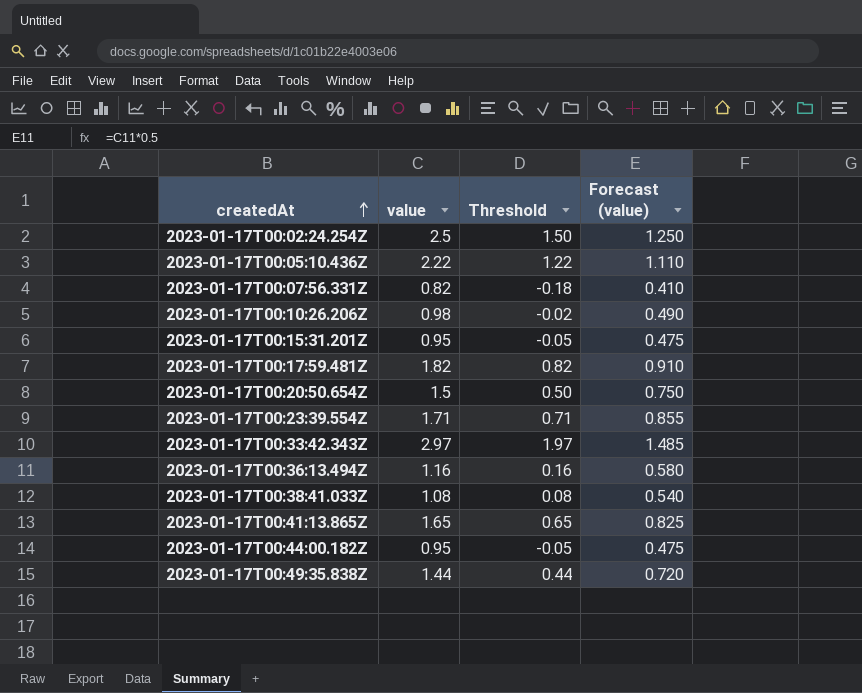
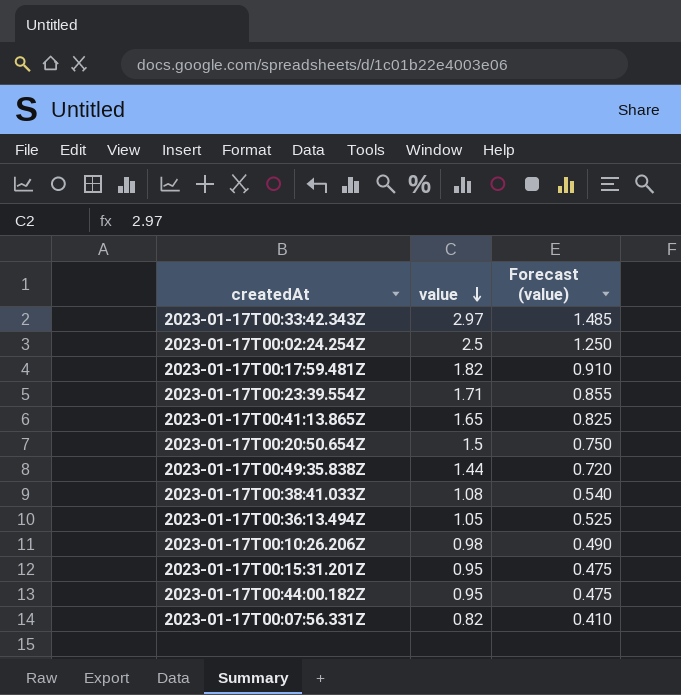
row order: createdAt ascending -> value descending
column Threshold | formula: [value] - 1 -> none
row 2023-01-17T00:05:10.436Z: 2.22 | 1.22 | 1.110 -> none
2023-01-17T00:36:13.494Z | value: 1.16 -> 1.05
2023-01-17T00:36:13.494Z | Forecast (value): 0.580 -> 0.525

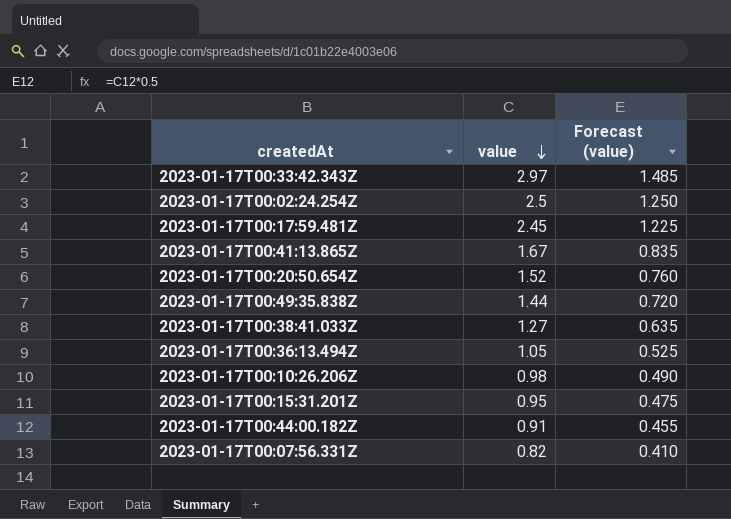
row 2023-01-17T00:23:39.554Z: 1.71 | 0.855 -> none
2023-01-17T00:17:59.481Z | value: 1.82 -> 2.45
2023-01-17T00:17:59.481Z | Forecast (value): 0.910 -> 1.225
2023-01-17T00:41:13.865Z | value: 1.65 -> 1.67
2023-01-17T00:41:13.865Z | Forecast (value): 0.825 -> 0.835
2023-01-17T00:20:50.654Z | value: 1.5 -> 1.52
2023-01-17T00:20:50.654Z | Forecast (value): 0.750 -> 0.760
2023-01-17T00:38:41.033Z | value: 1.08 -> 1.27
2023-01-17T00:38:41.033Z | Forecast (value): 0.540 -> 0.635
2023-01-17T00:44:00.182Z | value: 0.95 -> 0.91
2023-01-17T00:44:00.182Z | Forecast (value): 0.475 -> 0.455

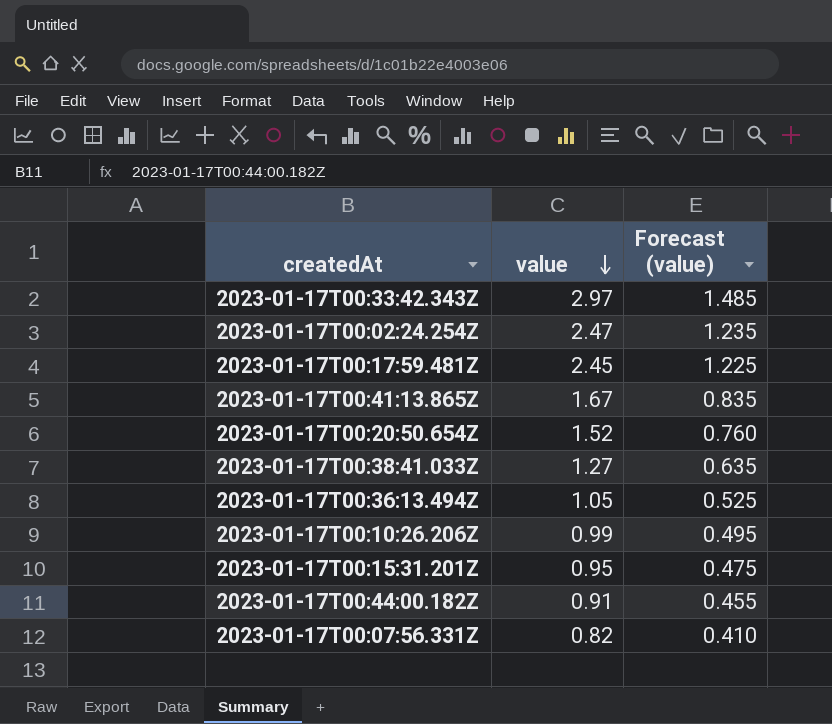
row 2023-01-17T00:49:35.838Z: 1.44 | 0.720 -> none
2023-01-17T00:02:24.254Z | value: 2.5 -> 2.47
2023-01-17T00:02:24.254Z | Forecast (value): 1.250 -> 1.235
2023-01-17T00:10:26.206Z | value: 0.98 -> 0.99
2023-01-17T00:10:26.206Z | Forecast (value): 0.490 -> 0.495

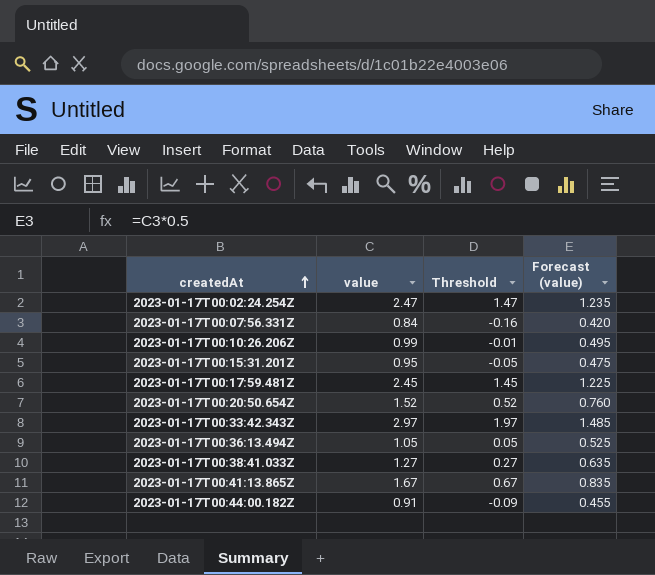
row order: value descending -> createdAt ascending
column Threshold | formula: none -> [value] - 1
2023-01-17T00:07:56.331Z | value: 0.82 -> 0.84
2023-01-17T00:07:56.331Z | Forecast (value): 0.410 -> 0.420

